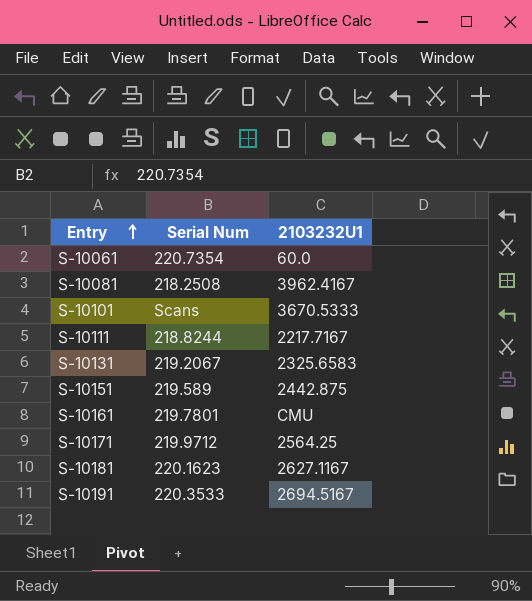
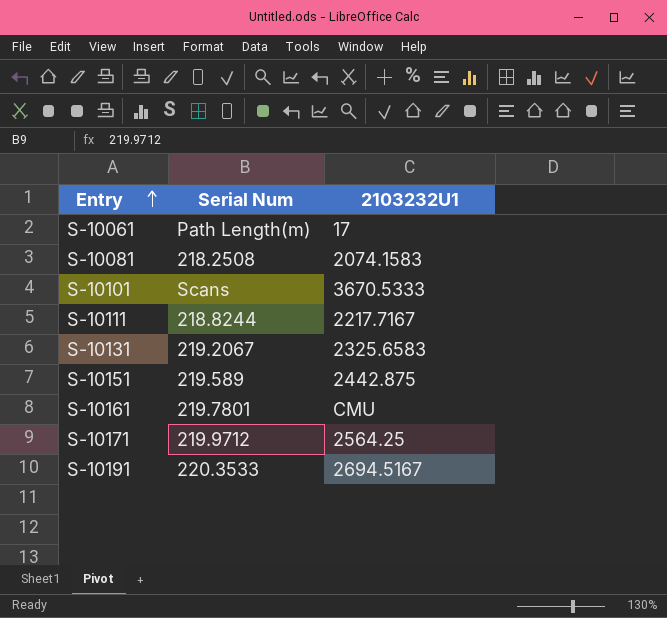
row S-10181: 220.1623 | 2627.1167 -> none
S-10061 | Serial Num: 220.7354 -> Path Length(m)
S-10061 | 2103232U1: 60.0 -> 17
S-10081 | 2103232U1: 3962.4167 -> 2074.1583

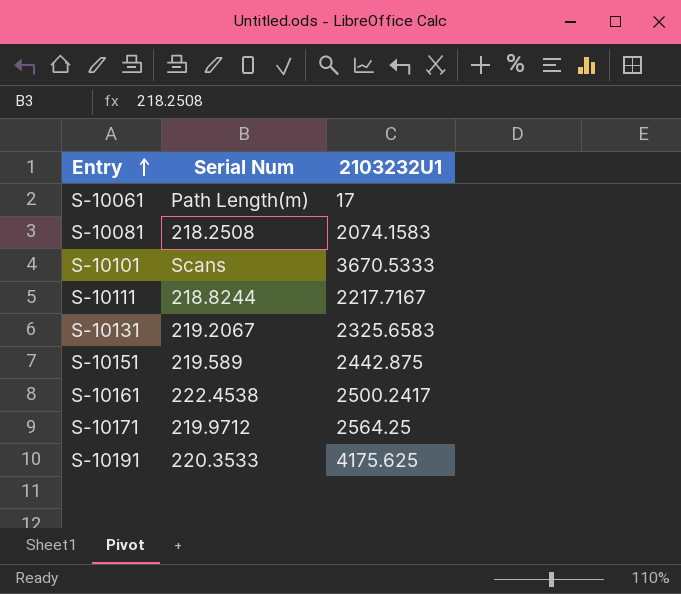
S-10161 | Serial Num: 219.7801 -> 222.4538
S-10161 | 2103232U1: CMU -> 2500.2417
S-10191 | 2103232U1: 2694.5167 -> 4175.625

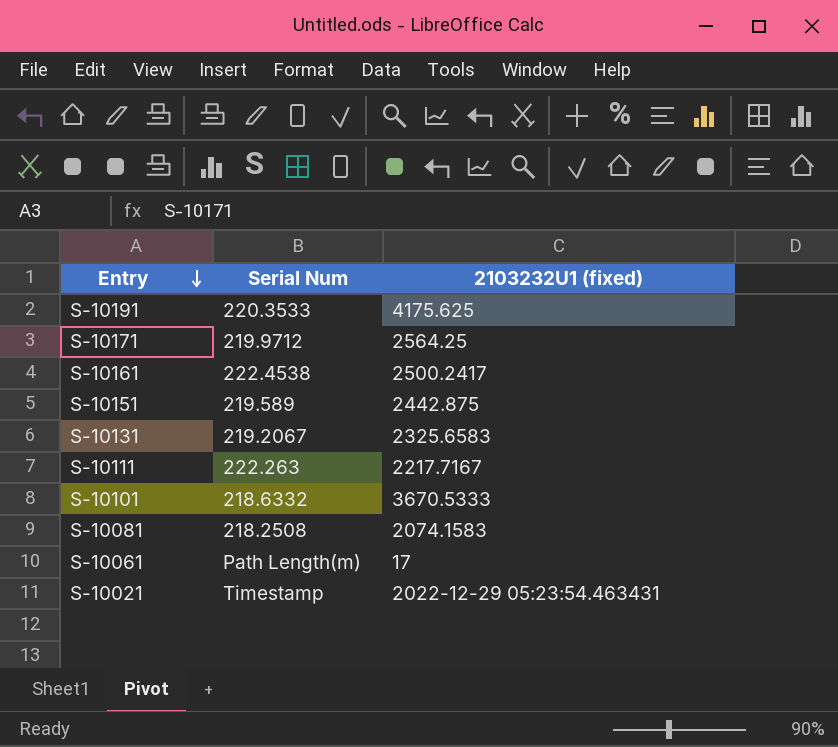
row order: Entry ascending -> Entry descending
column name: 2103232U1 -> 2103232U1 (fixed)
S-10111 | Serial Num: 218.8244 -> 222.263
S-10101 | Serial Num: Scans -> 218.6332
row S-10021: none -> Timestamp | 2022-12-29 05:23:54.463431

